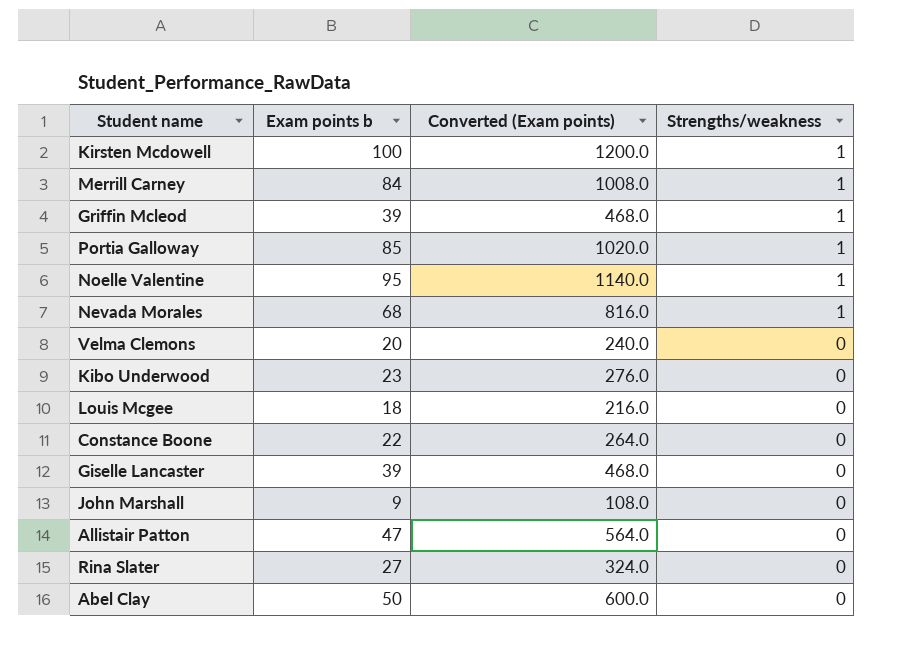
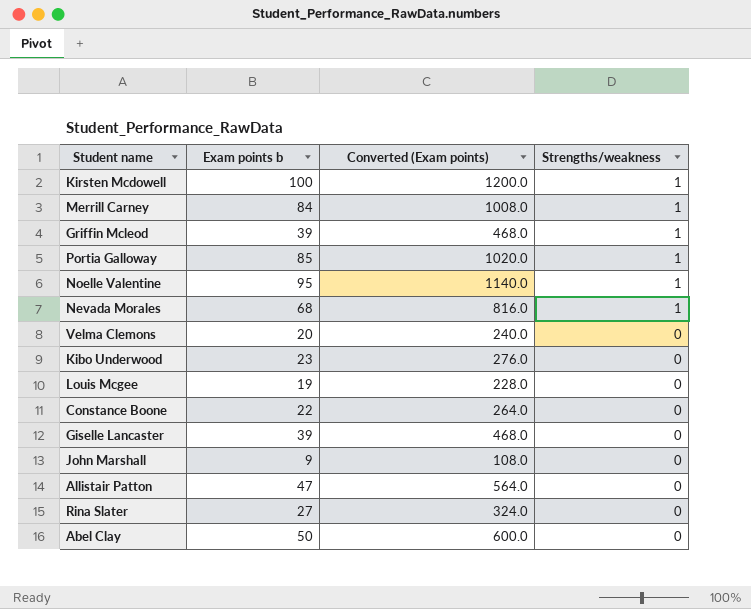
Louis Mcgee | Exam points b: 18 -> 19
Louis Mcgee | Converted (Exam points): 216.0 -> 228.0

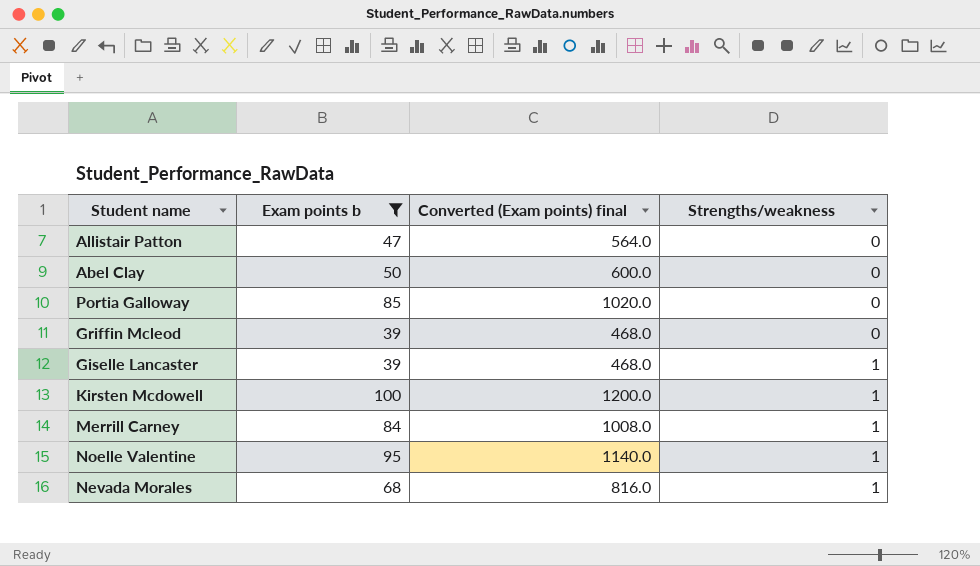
filter: none -> Exam points b >= 39
row order: Strengths/weakness descending -> Strengths/weakness ascending
column name: Converted (Exam points) -> Converted (Exam points) final
Portia Galloway | Strengths/weakness: 1 -> 0
Griffin Mcleod | Strengths/weakness: 1 -> 0
Giselle Lancaster | Strengths/weakness: 0 -> 1

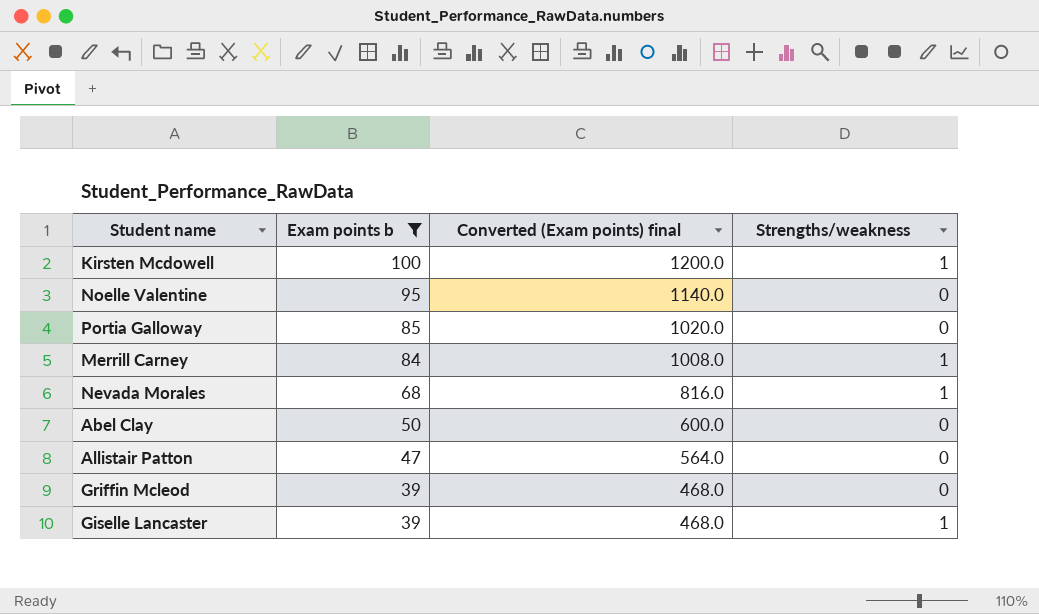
row order: Strengths/weakness ascending -> Exam points b descending
Noelle Valentine | Strengths/weakness: 1 -> 0

